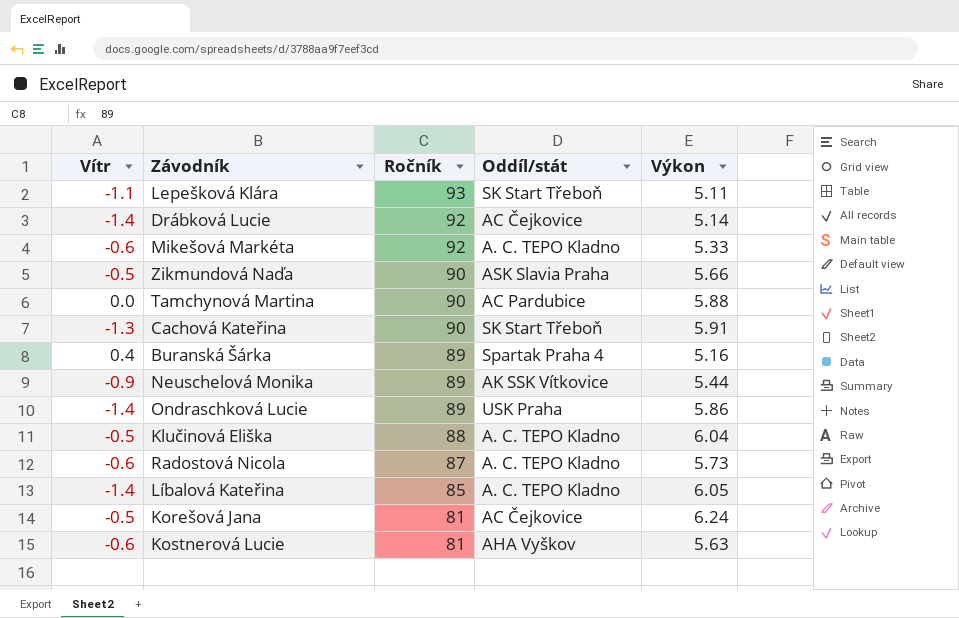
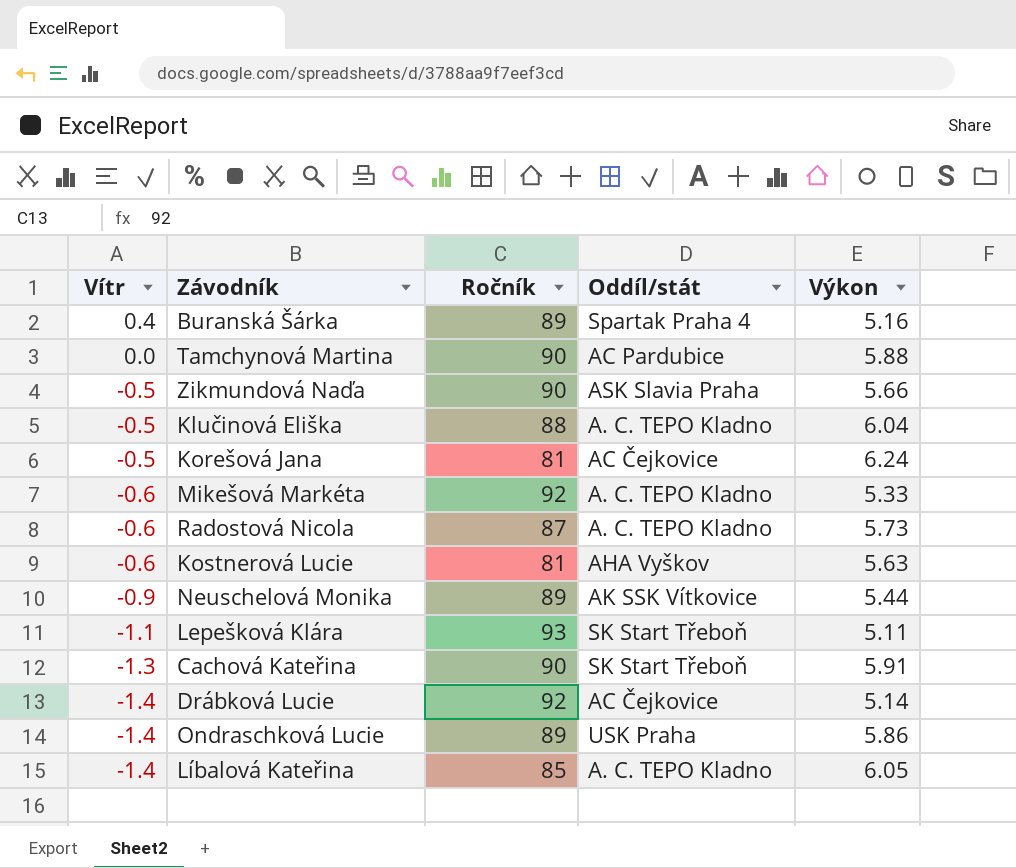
row order: Ročník descending -> Vítr descending

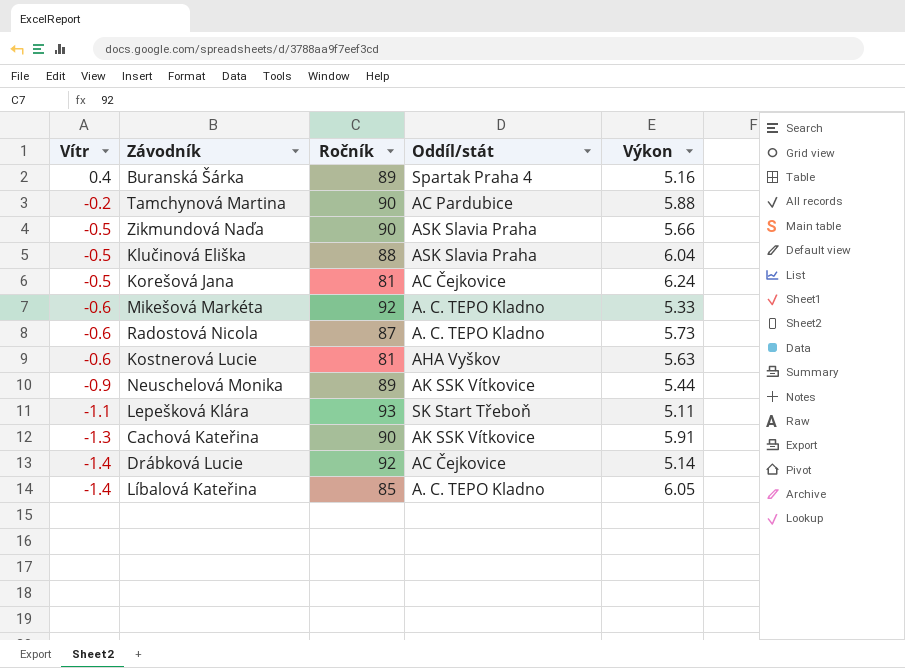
row Ondraschková Lucie: -1.4 | 89 | USK Praha | 5.86 -> none
Tamchynová Martina | Vítr: 0.0 -> -0.2
Klučinová Eliška | Oddíl/stát: A. C. TEPO Kladno -> ASK Slavia Praha
Cachová Kateřina | Oddíl/stát: SK Start Třeboň -> AK SSK Vítkovice

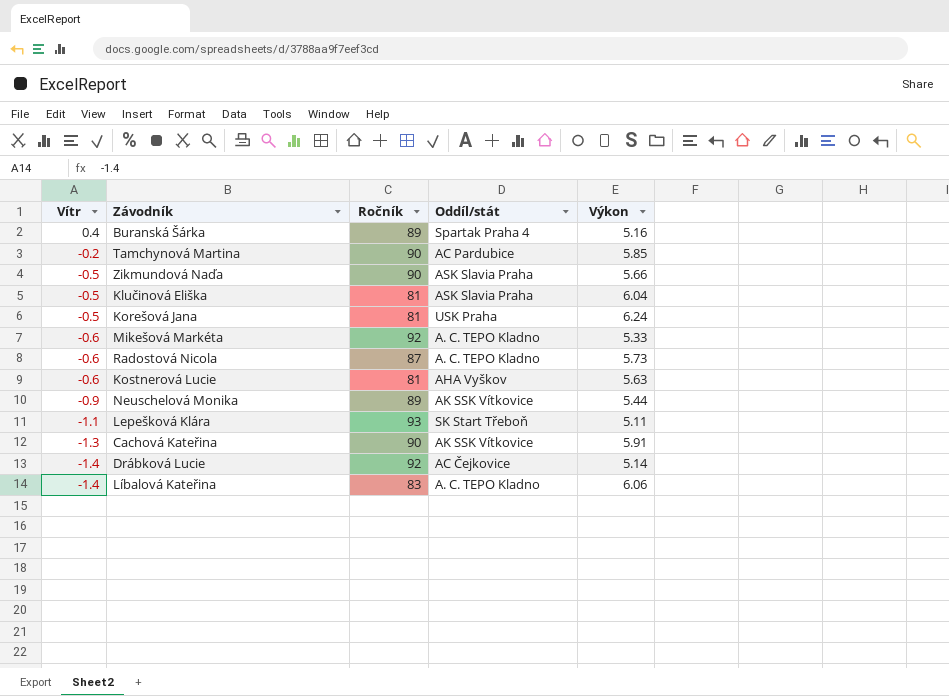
Tamchynová Martina | Výkon: 5.88 -> 5.85
Klučinová Eliška | Ročník: 88 -> 81
Korešová Jana | Oddíl/stát: AC Čejkovice -> USK Praha
Líbalová Kateřina | Ročník: 85 -> 83
Líbalová Kateřina | Výkon: 6.05 -> 6.06

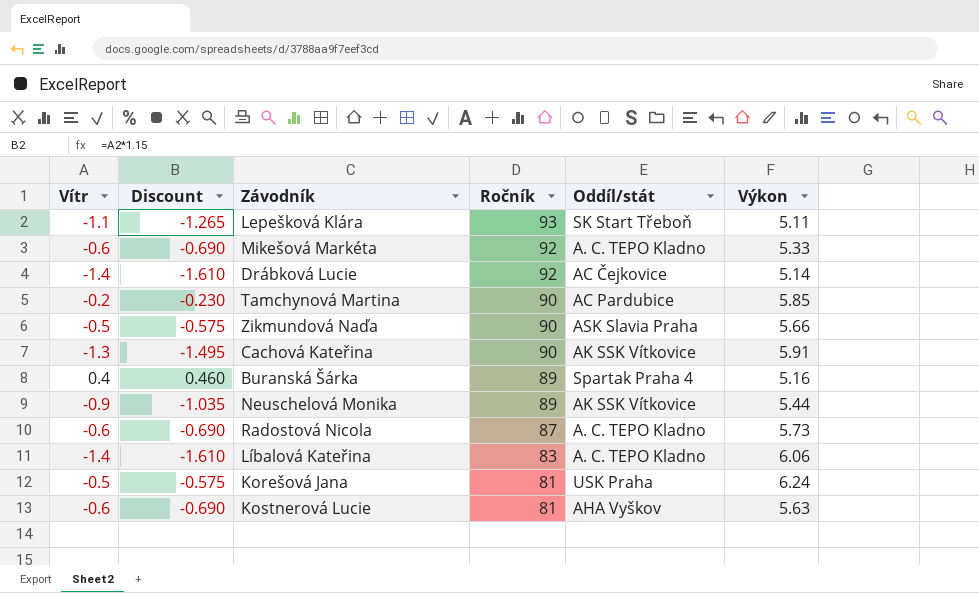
row order: Vítr descending -> Ročník descending
column Discount | formula: none -> [Vítr] * 1.15
row Klučinová Eliška: -0.5 | 81 | ASK Slavia Praha | 6.04 -> none

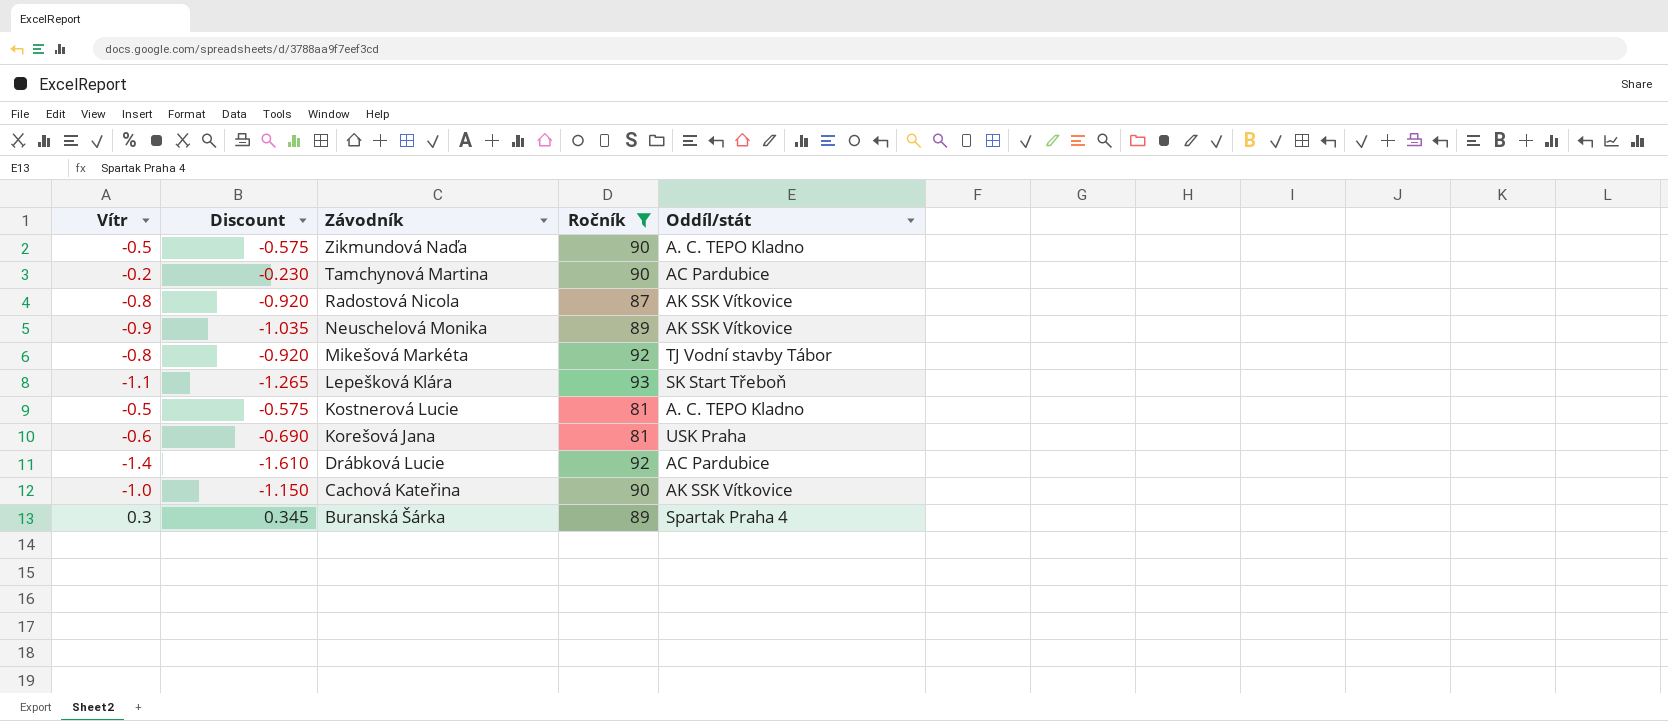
filter: none -> Ročník != 83
row order: Ročník descending -> Závodník descending
column Výkon | position: 6 -> none
Zikmundová Naďa | Oddíl/stát: ASK Slavia Praha -> A. C. TEPO Kladno
Radostová Nicola | Vítr: -0.6 -> -0.8
Radostová Nicola | Discount: -0.690 -> -0.920
Radostová Nicola | Oddíl/stát: A. C. TEPO Kladno -> AK SSK Vítkovice
Mikešová Markéta | Vítr: -0.6 -> -0.8
Mikešová Markéta | Discount: -0.690 -> -0.920
Mikešová Markéta | Oddíl/stát: A. C. TEPO Kladno -> TJ Vodní stavby Tábor
Kostnerová Lucie | Vítr: -0.6 -> -0.5
Kostnerová Lucie | Discount: -0.690 -> -0.575
Kostnerová Lucie | Oddíl/stát: AHA Vyškov -> A. C. TEPO Kladno
Korešová Jana | Vítr: -0.5 -> -0.6
Korešová Jana | Discount: -0.575 -> -0.690
Drábková Lucie | Oddíl/stát: AC Čejkovice -> AC Pardubice
Cachová Kateřina | Vítr: -1.3 -> -1.0
Cachová Kateřina | Discount: -1.495 -> -1.150
Buranská Šárka | Vítr: 0.4 -> 0.3
Buranská Šárka | Discount: 0.460 -> 0.345

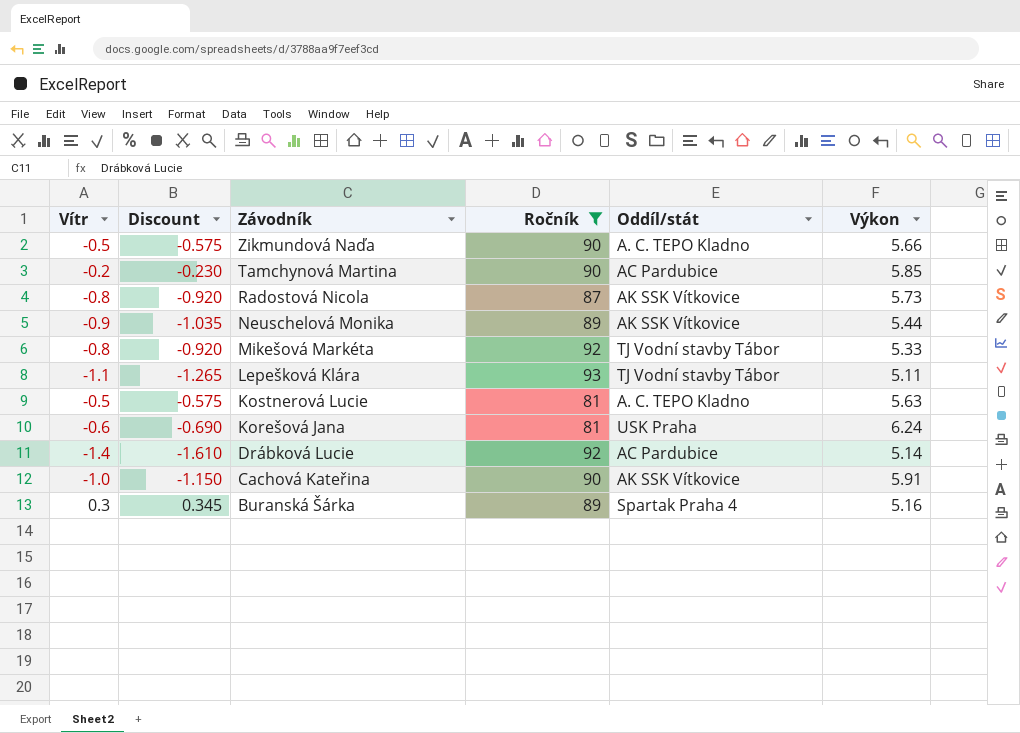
column Výkon | position: none -> 6
Lepešková Klára | Oddíl/stát: SK Start Třeboň -> TJ Vodní stavby Tábor

